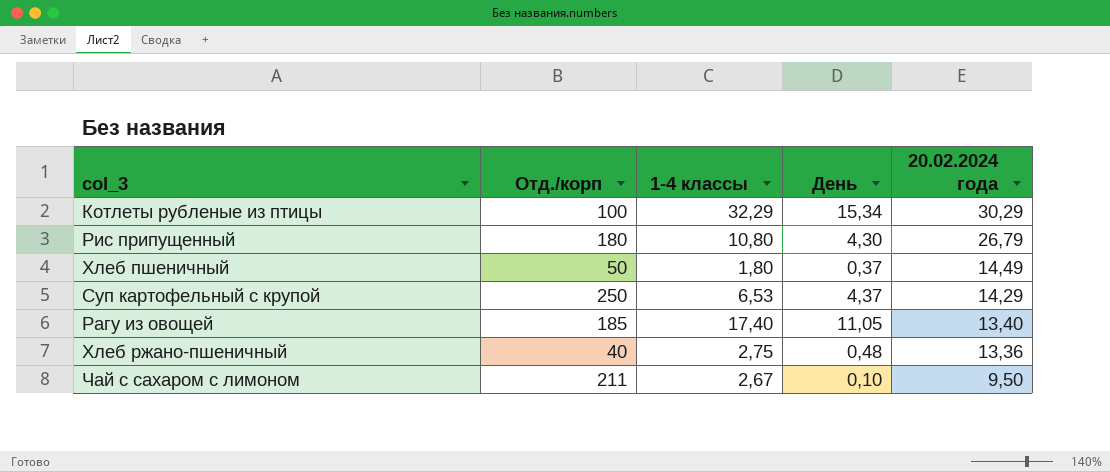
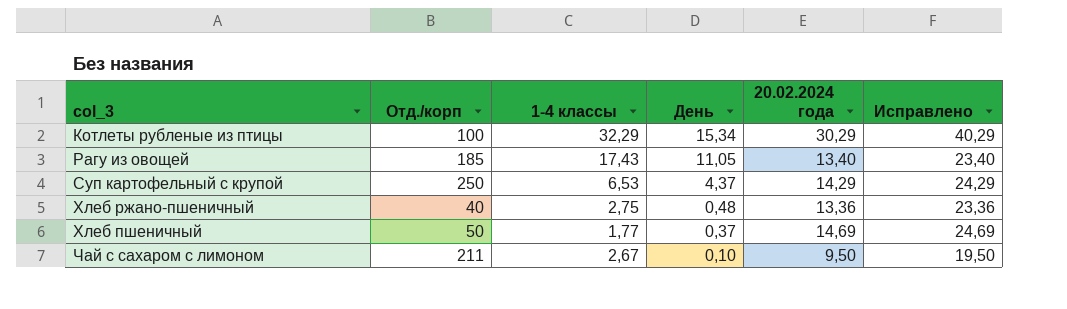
row order: 20.02.2024 года descending -> День descending
column Исправлено | formula: none -> [20.02.2024 года] + 10
row Рис припущенный: 180 | 10,80 | 4,30 | 26,79 -> none
Рагу из овощей | 1-4 классы: 17,40 -> 17,43
Хлеб пшеничный | 1-4 классы: 1,80 -> 1,77
Хлеб пшеничный | 20.02.2024 года: 14,49 -> 14,69

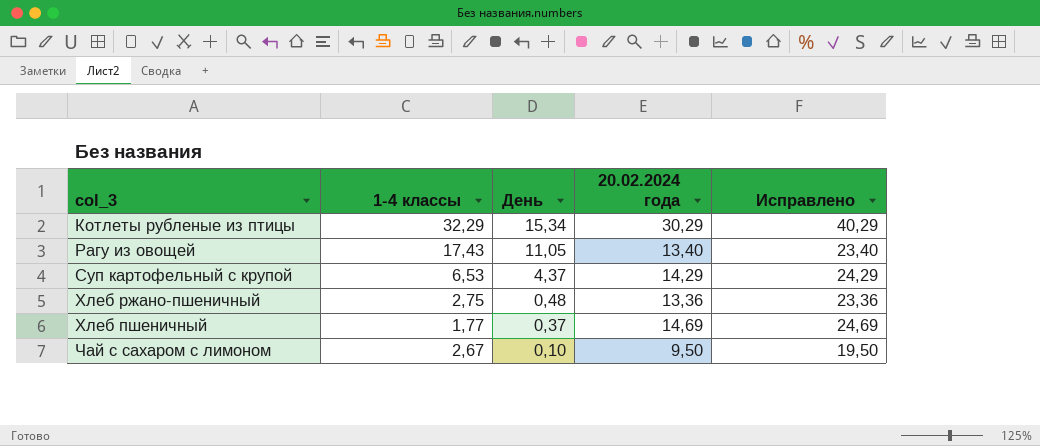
column Отд./корп | position: 2 -> none

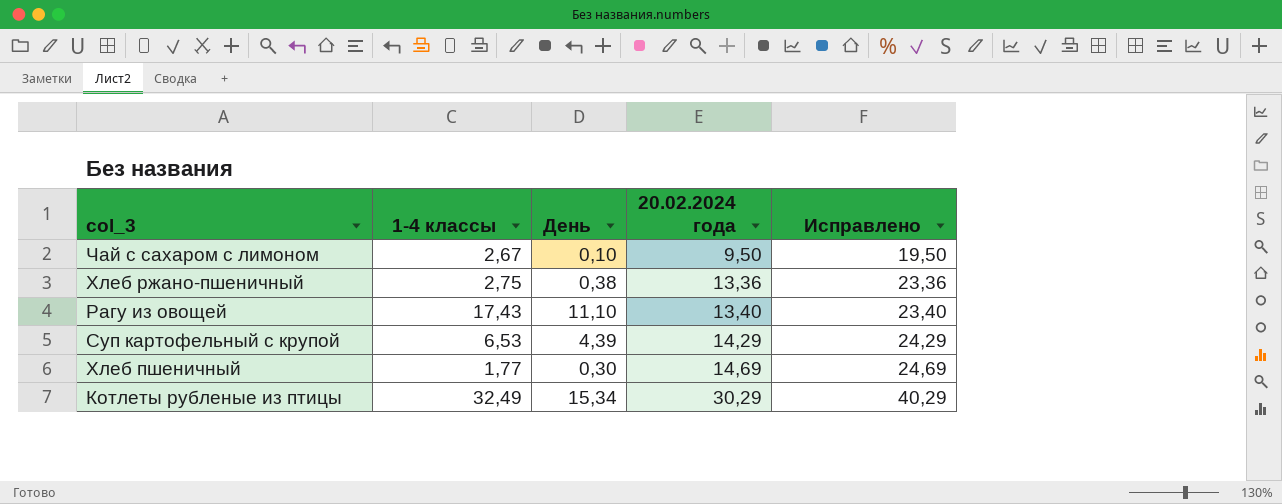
row order: День descending -> 20.02.2024 года ascending
Хлеб ржано-пшеничный | День: 0,48 -> 0,38
Рагу из овощей | День: 11,05 -> 11,10
Суп картофельный с крупой | День: 4,37 -> 4,39
Хлеб пшеничный | День: 0,37 -> 0,30
Котлеты рубленые из птицы | 1-4 классы: 32,29 -> 32,49

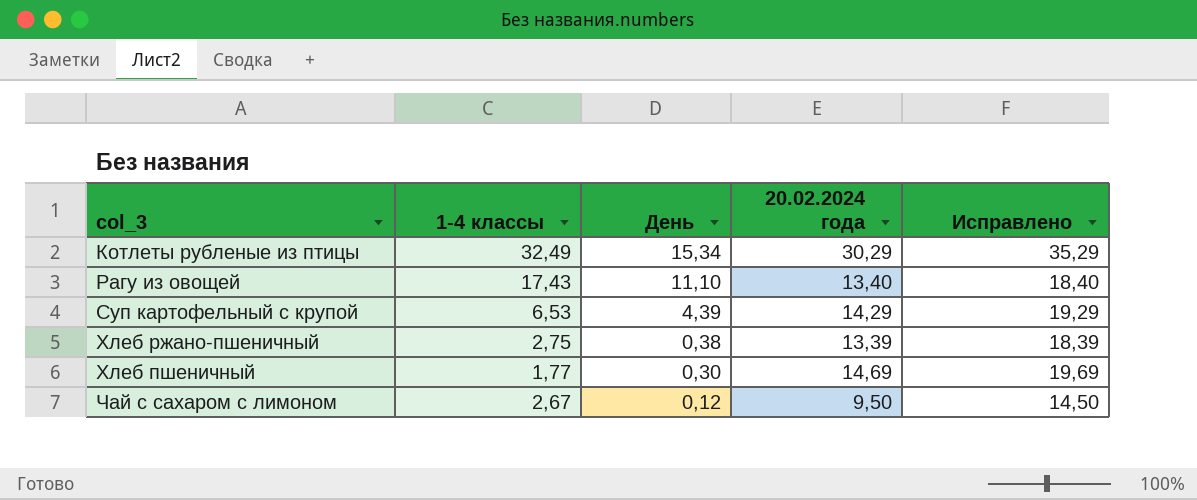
row order: 20.02.2024 года ascending -> День descending
column Исправлено | formula: [20.02.2024 года] + 10 -> [20.02.2024 года] + 5
Хлеб ржано-пшеничный | 20.02.2024 года: 13,36 -> 13,39
Чай с сахаром с лимоном | День: 0,10 -> 0,12

